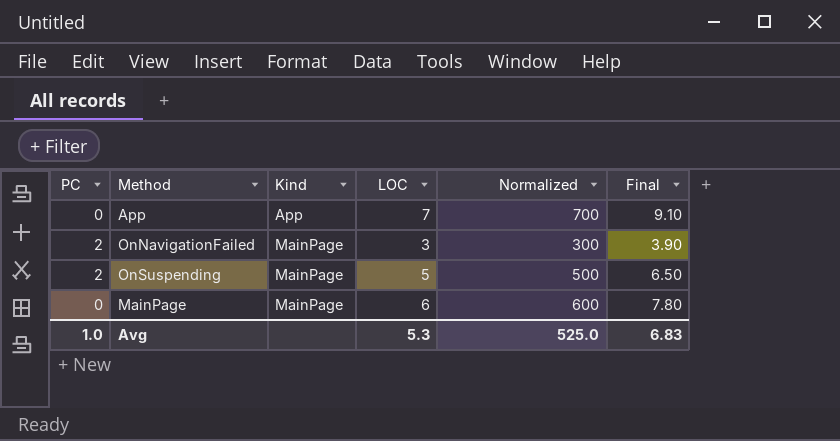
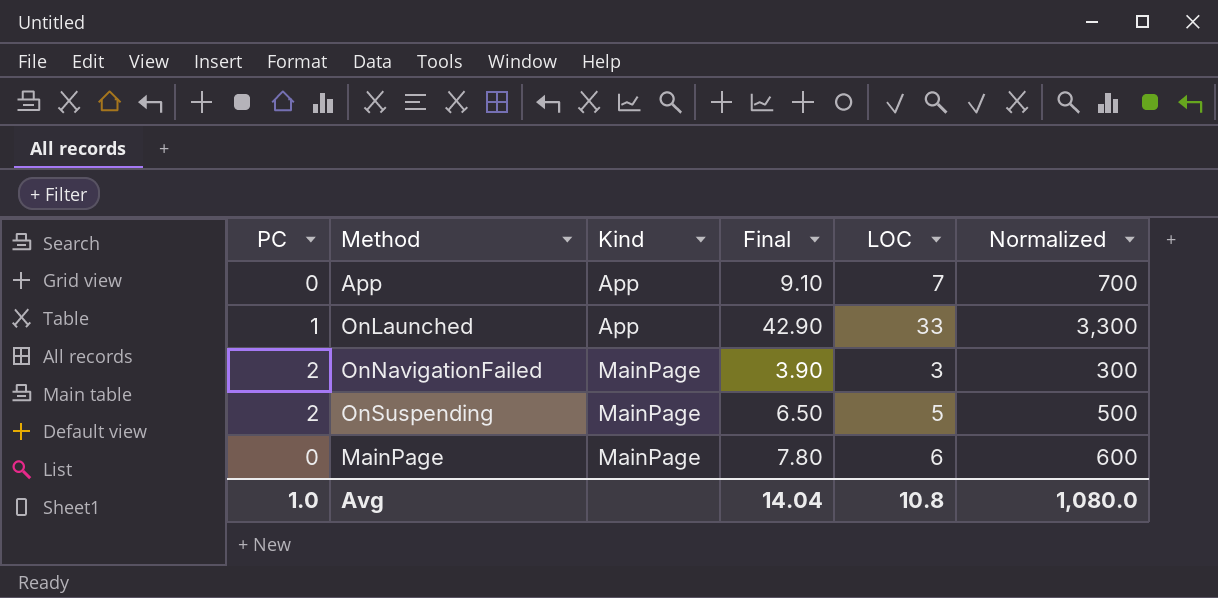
column Final | position: 6 -> 4
row OnLaunched: none -> 1 | App | 42.90 | 33 | 3,300
Avg | Final: 6.83 -> 14.04
Avg | LOC: 5.3 -> 10.8
Avg | Normalized: 525.0 -> 1,080.0

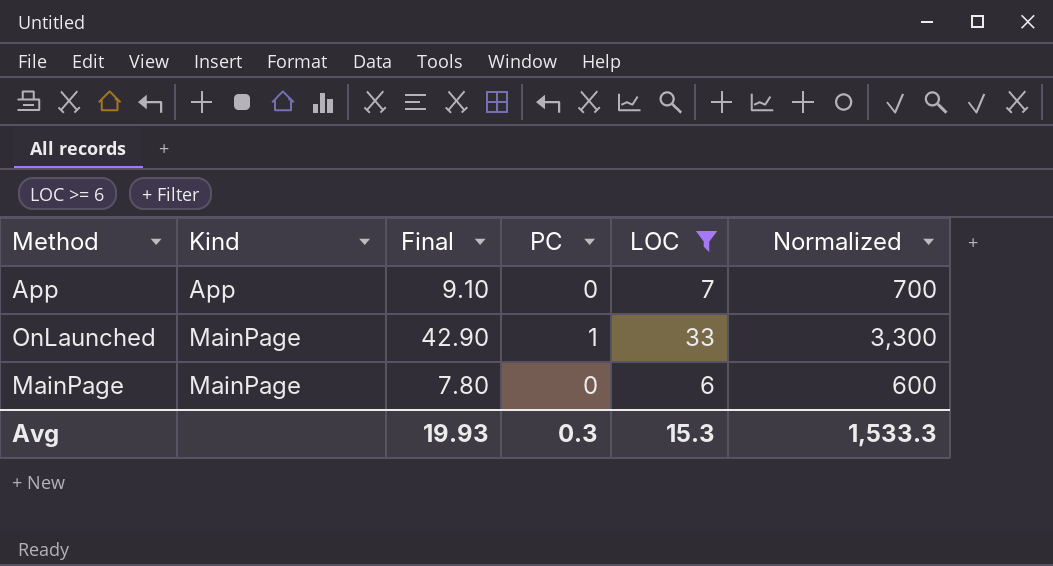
filter: none -> LOC >= 6
column PC | position: 1 -> 4
OnLaunched | Kind: App -> MainPage
Avg | Final: 14.04 -> 19.93
Avg | PC: 1.0 -> 0.3
Avg | LOC: 10.8 -> 15.3
Avg | Normalized: 1,080.0 -> 1,533.3

